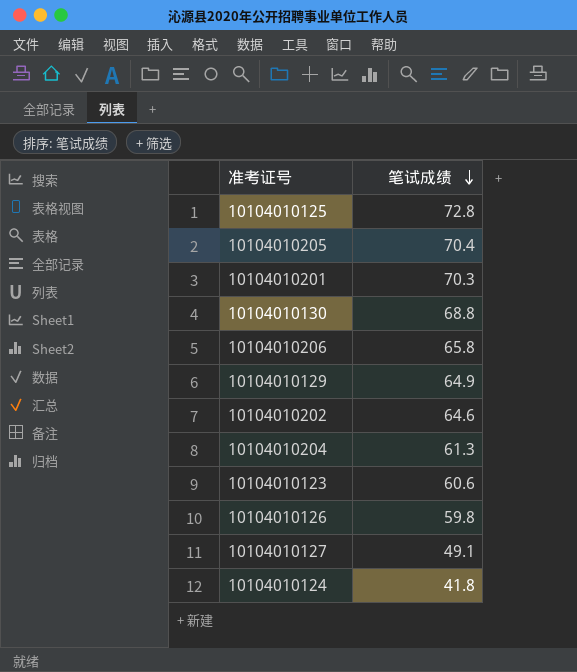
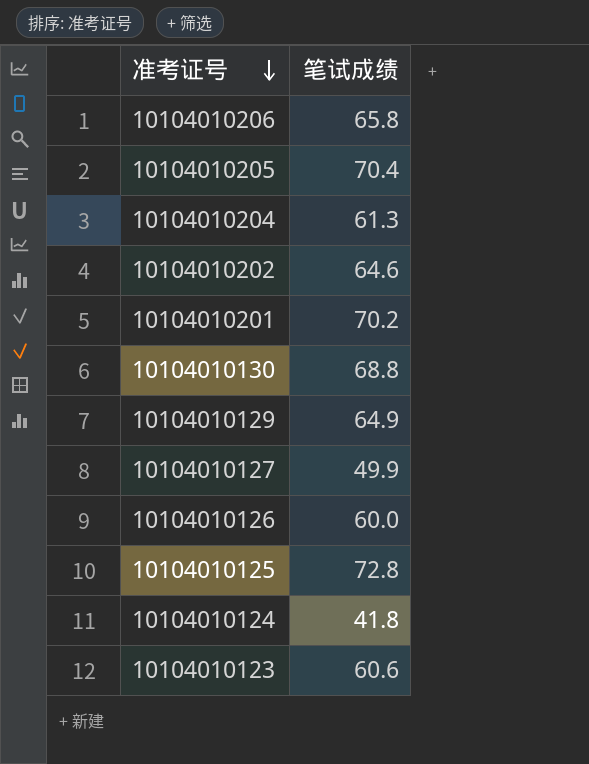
row order: 笔试成绩 descending -> 准考证号 descending
10104010201 | 笔试成绩: 70.3 -> 70.2
10104010127 | 笔试成绩: 49.1 -> 49.9
10104010126 | 笔试成绩: 59.8 -> 60.0

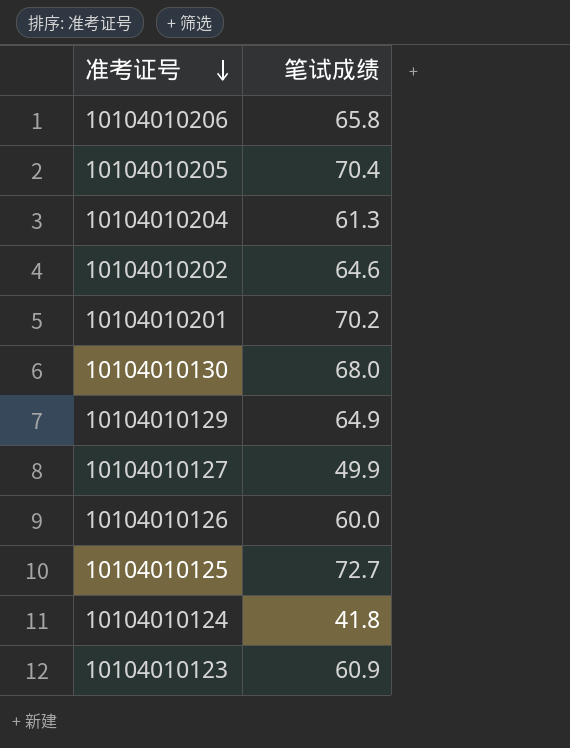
10104010130 | 笔试成绩: 68.8 -> 68.0
10104010125 | 笔试成绩: 72.8 -> 72.7
10104010123 | 笔试成绩: 60.6 -> 60.9

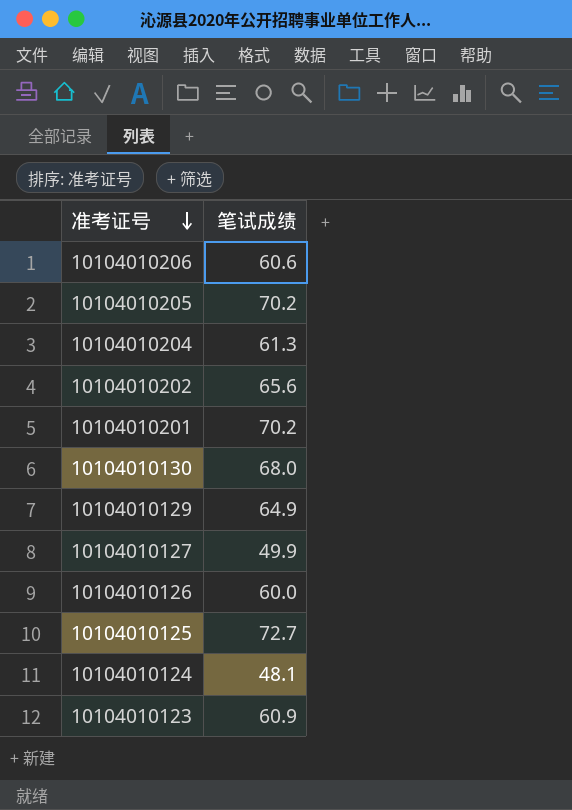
10104010206 | 笔试成绩: 65.8 -> 60.6
10104010205 | 笔试成绩: 70.4 -> 70.2
10104010202 | 笔试成绩: 64.6 -> 65.6
10104010124 | 笔试成绩: 41.8 -> 48.1

